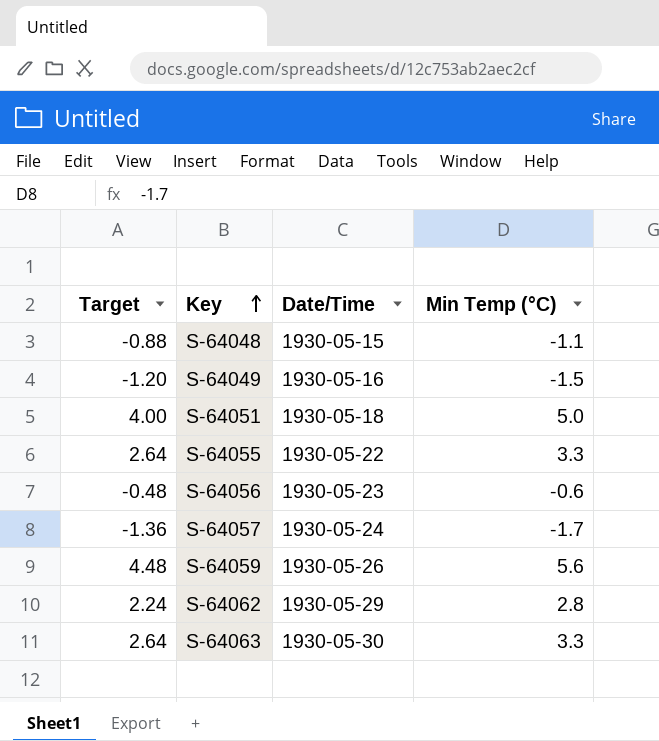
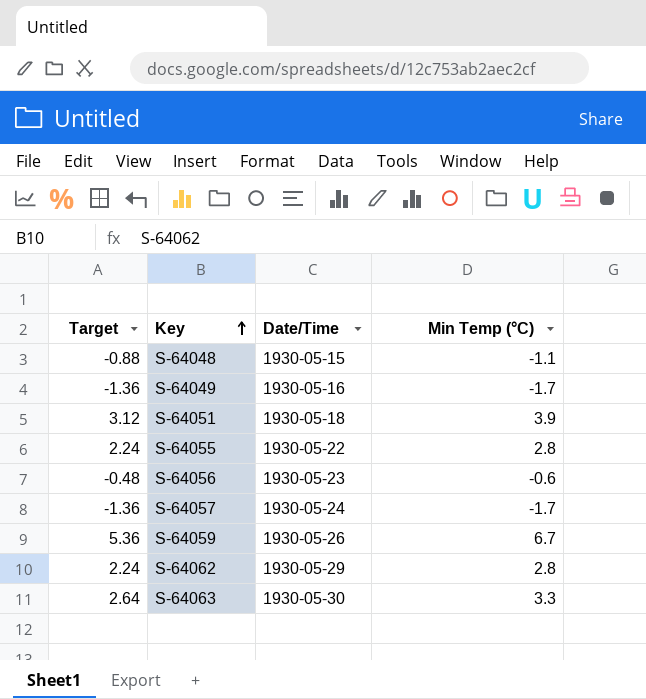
S-64049 | Target: -1.20 -> -1.36
S-64049 | Min Temp (°C): -1.5 -> -1.7
S-64051 | Target: 4.00 -> 3.12
S-64051 | Min Temp (°C): 5.0 -> 3.9
S-64055 | Target: 2.64 -> 2.24
S-64055 | Min Temp (°C): 3.3 -> 2.8
S-64059 | Target: 4.48 -> 5.36
S-64059 | Min Temp (°C): 5.6 -> 6.7

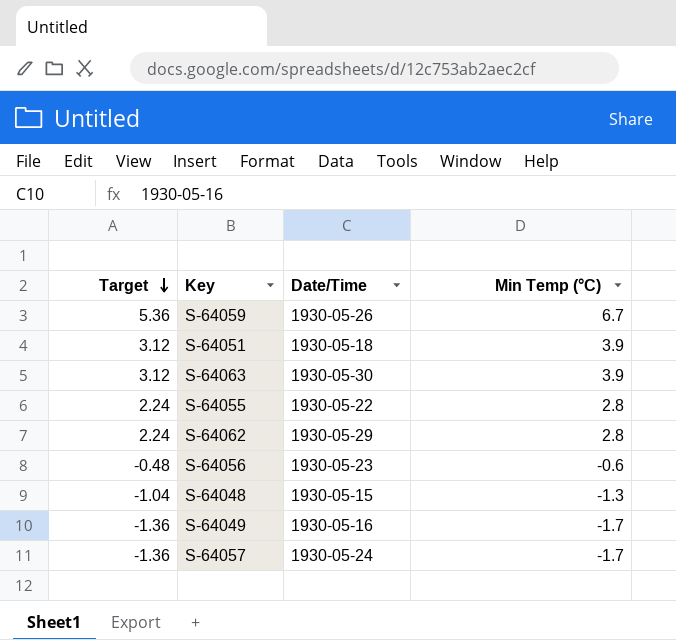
row order: Key ascending -> Target descending
S-64063 | Target: 2.64 -> 3.12
S-64063 | Min Temp (°C): 3.3 -> 3.9
S-64048 | Target: -0.88 -> -1.04
S-64048 | Min Temp (°C): -1.1 -> -1.3

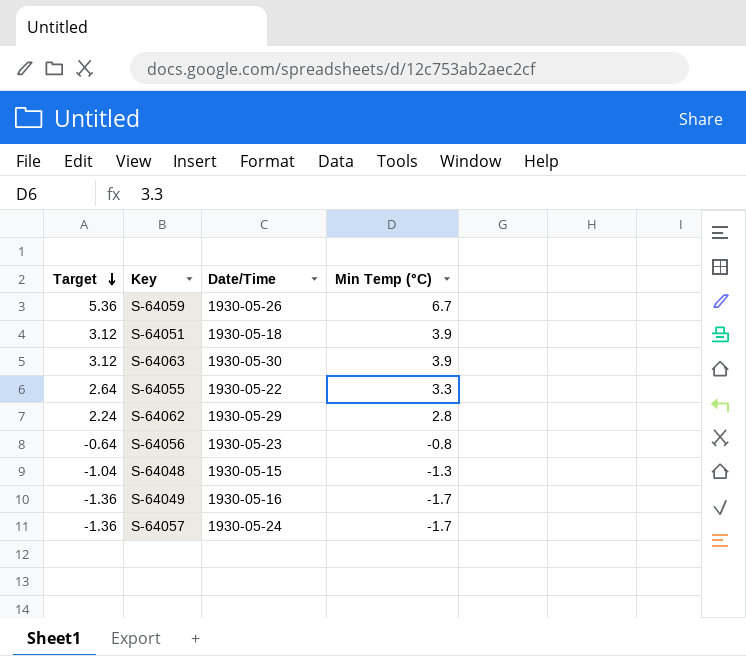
S-64055 | Target: 2.24 -> 2.64
S-64055 | Min Temp (°C): 2.8 -> 3.3
S-64056 | Target: -0.48 -> -0.64
S-64056 | Min Temp (°C): -0.6 -> -0.8

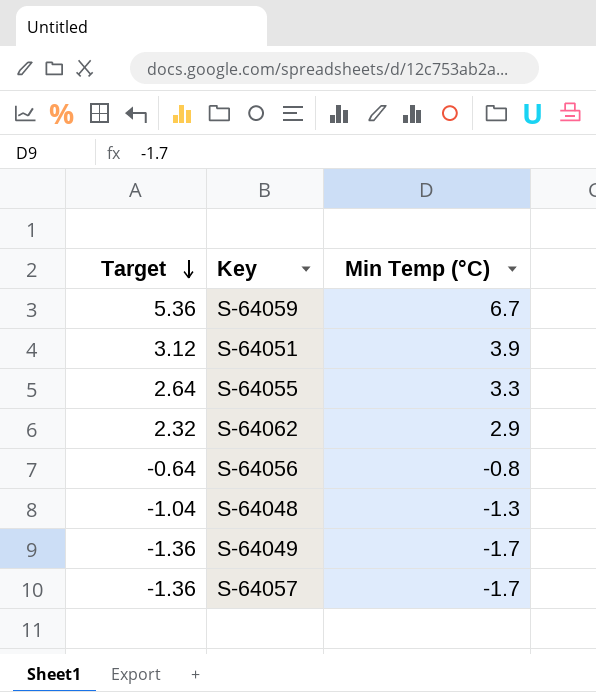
column Date/Time | position: 3 -> none
row S-64063: 3.12 | 1930-05-30 | 3.9 -> none
S-64062 | Target: 2.24 -> 2.32
S-64062 | Min Temp (°C): 2.8 -> 2.9

